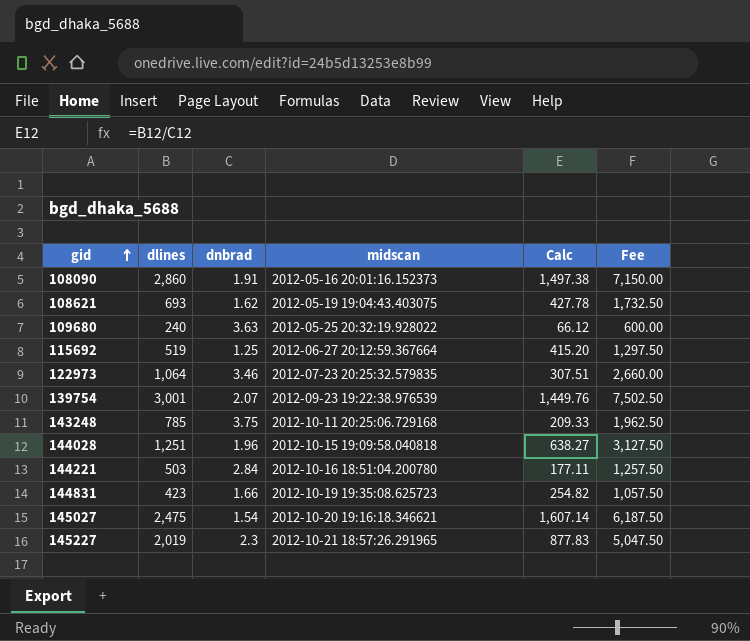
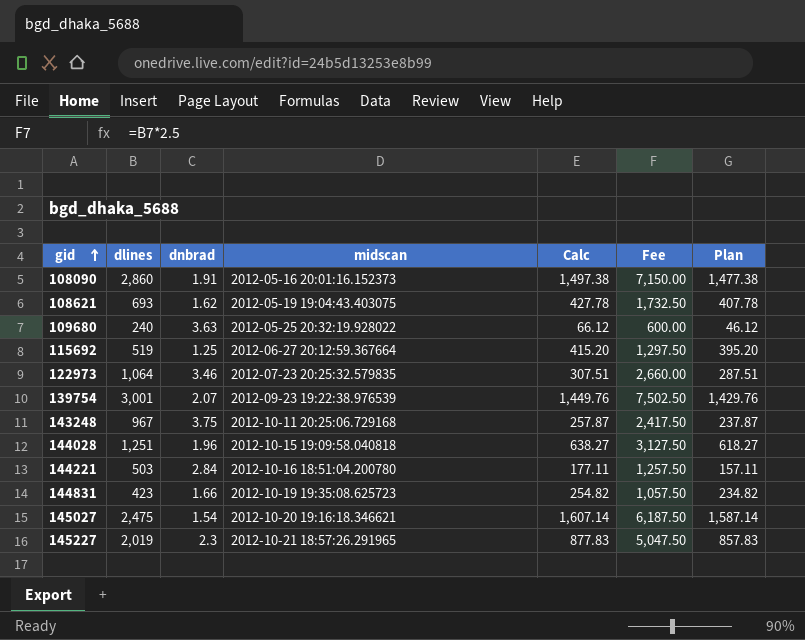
column Plan | formula: none -> [Calc] - 20
143248 | dlines: 785 -> 967
143248 | Calc: 209.33 -> 257.87
143248 | Fee: 1,962.50 -> 2,417.50

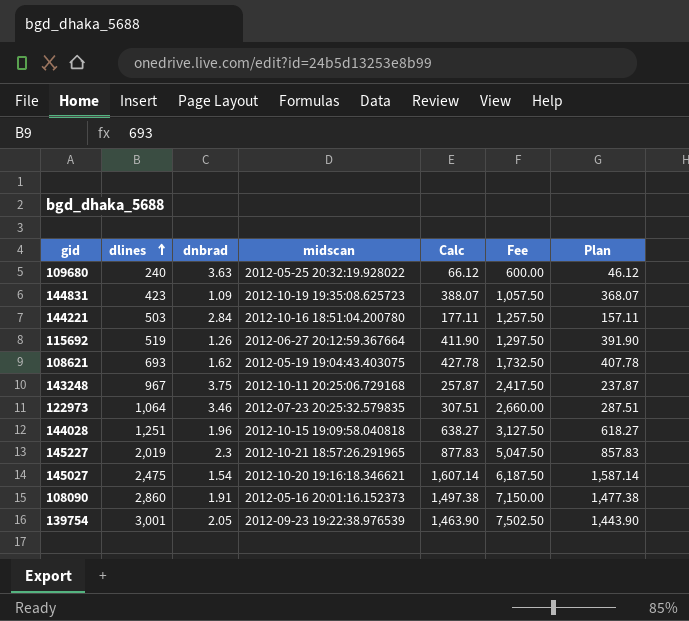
row order: gid ascending -> dlines ascending
144831 | dnbrad: 1.66 -> 1.09
144831 | Calc: 254.82 -> 388.07
144831 | Plan: 234.82 -> 368.07
115692 | dnbrad: 1.25 -> 1.26
115692 | Calc: 415.20 -> 411.90
115692 | Plan: 395.20 -> 391.90
139754 | dnbrad: 2.07 -> 2.05
139754 | Calc: 1,449.76 -> 1,463.90
139754 | Plan: 1,429.76 -> 1,443.90

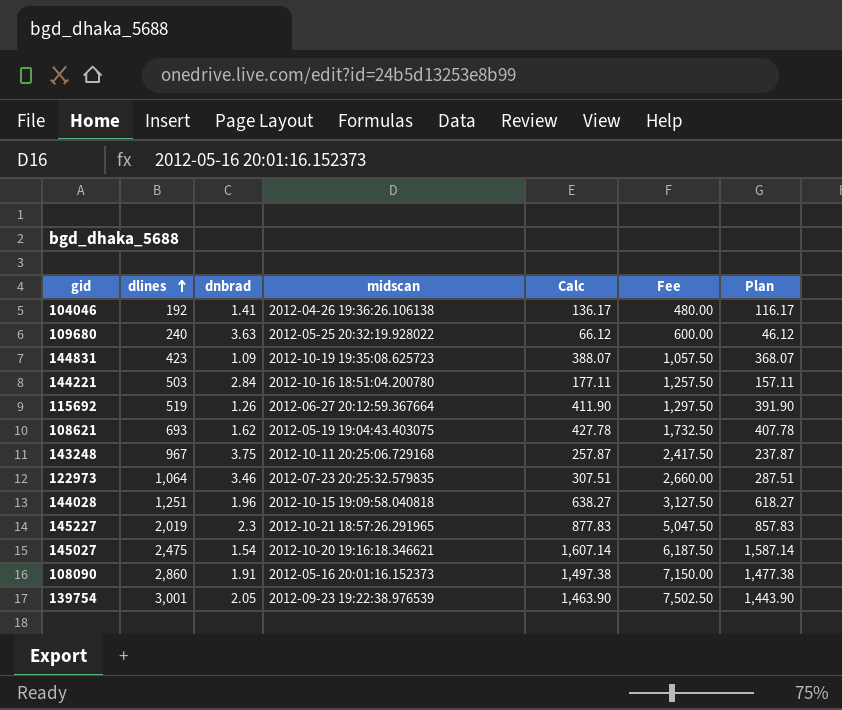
row 104046: none -> 192 | 1.41 | 2012-04-26 19:36:26.106138 | 136.17 | 480.00 | 116.17

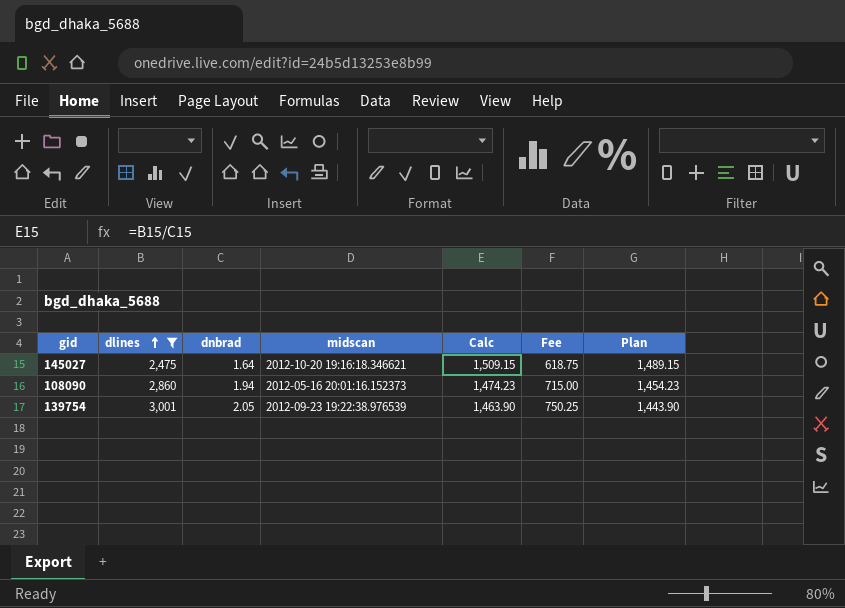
filter: none -> dlines >= 2,475
column Fee | formula: [dlines] * 2.5 -> [dlines] * 0.25
145027 | dnbrad: 1.54 -> 1.64
145027 | Calc: 1,607.14 -> 1,509.15
145027 | Plan: 1,587.14 -> 1,489.15
108090 | dnbrad: 1.91 -> 1.94
108090 | Calc: 1,497.38 -> 1,474.23
108090 | Plan: 1,477.38 -> 1,454.23

